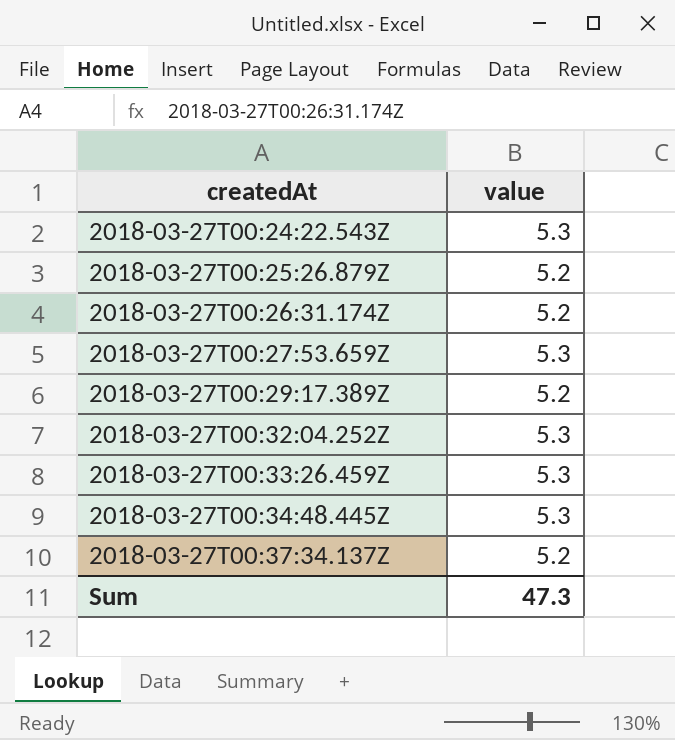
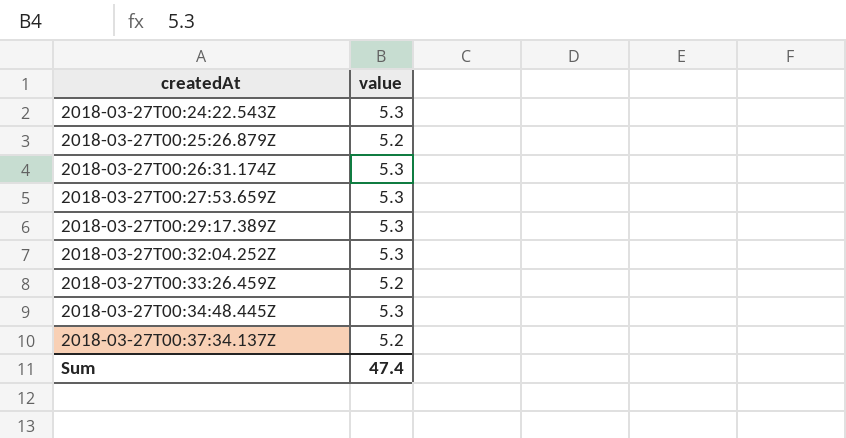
2018-03-27T00:26:31.174Z | value: 5.2 -> 5.3
2018-03-27T00:29:17.389Z | value: 5.2 -> 5.3
2018-03-27T00:33:26.459Z | value: 5.3 -> 5.2
Sum | value: 47.3 -> 47.4

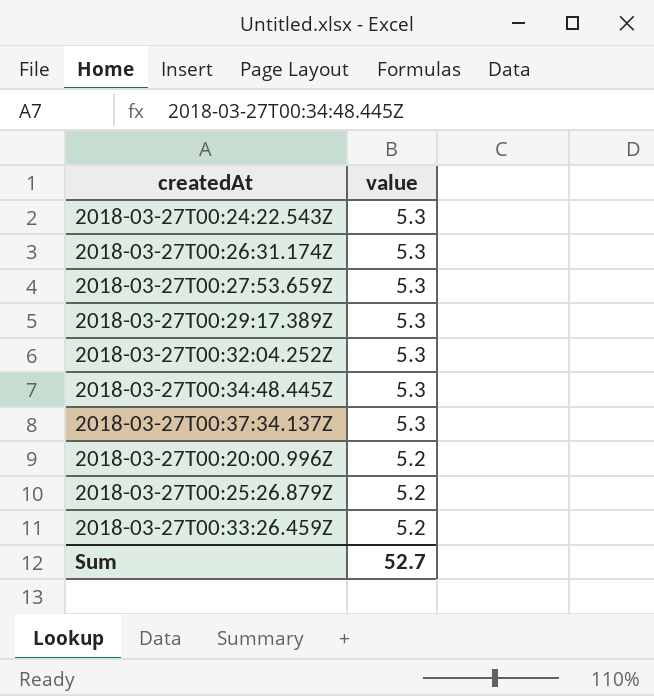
row order: createdAt ascending -> value descending
2018-03-27T00:37:34.137Z | value: 5.2 -> 5.3
row 2018-03-27T00:20:00.996Z: none -> 5.2
Sum | value: 47.4 -> 52.7

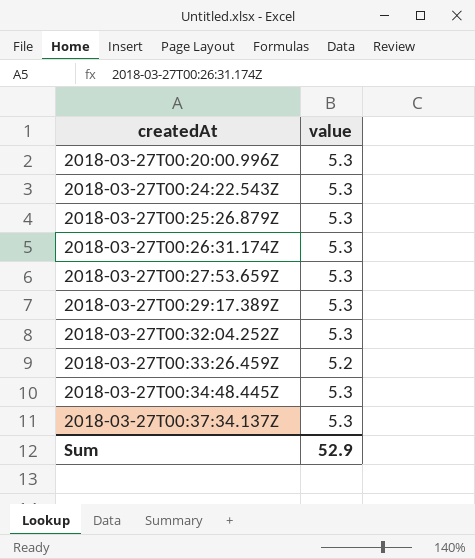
row order: value descending -> createdAt ascending
2018-03-27T00:20:00.996Z | value: 5.2 -> 5.3
2018-03-27T00:25:26.879Z | value: 5.2 -> 5.3
Sum | value: 52.7 -> 52.9

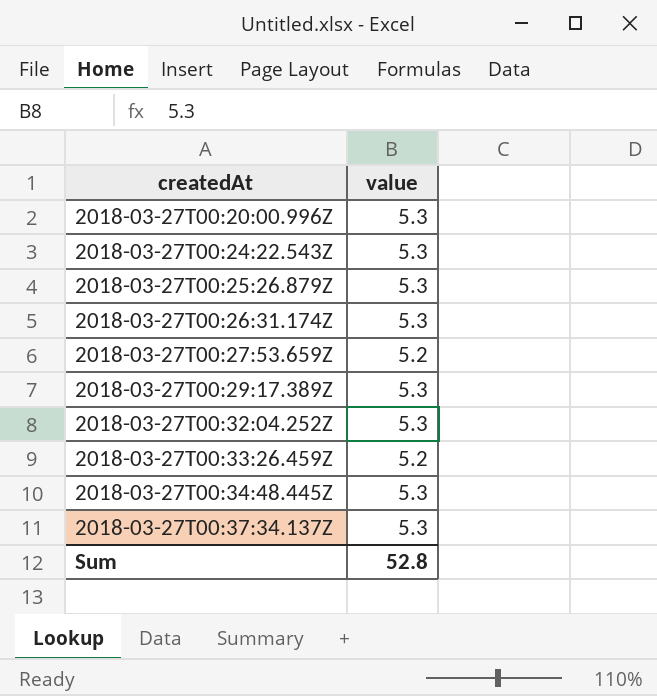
2018-03-27T00:27:53.659Z | value: 5.3 -> 5.2
Sum | value: 52.9 -> 52.8

